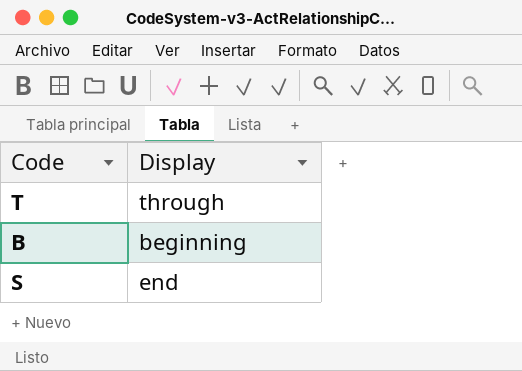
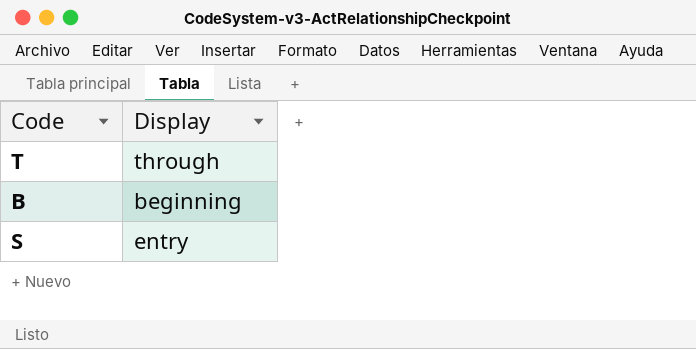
S | Display: end -> entry

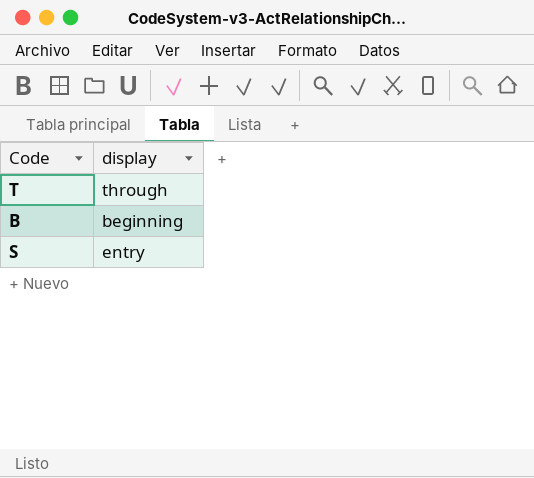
column name: Display -> display

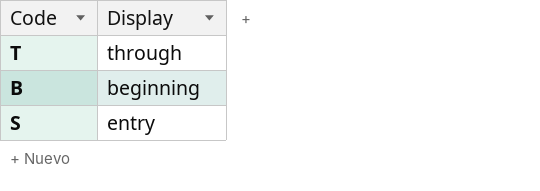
column name: display -> Display

